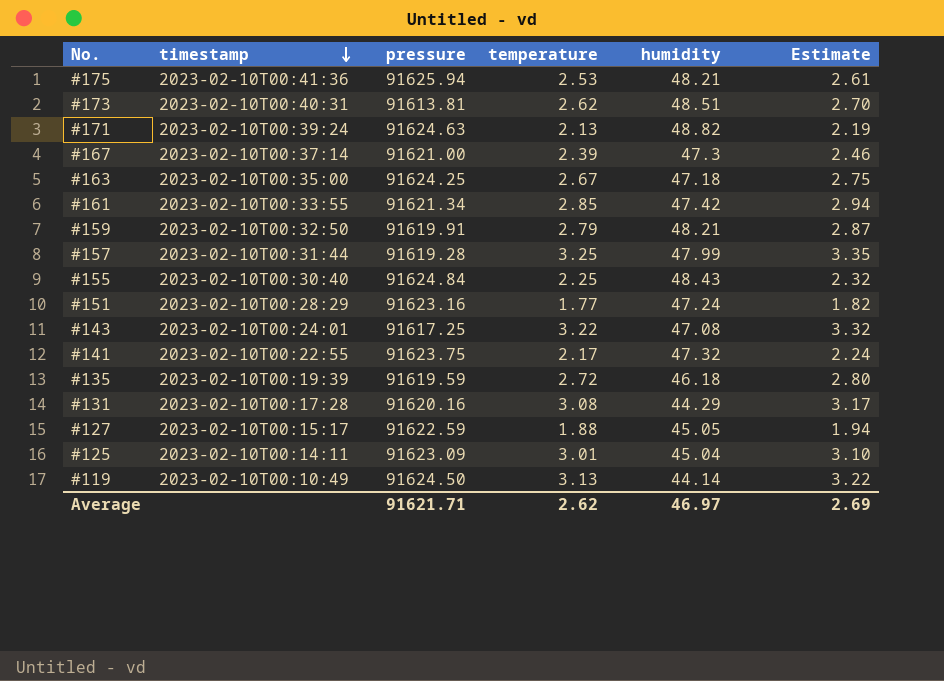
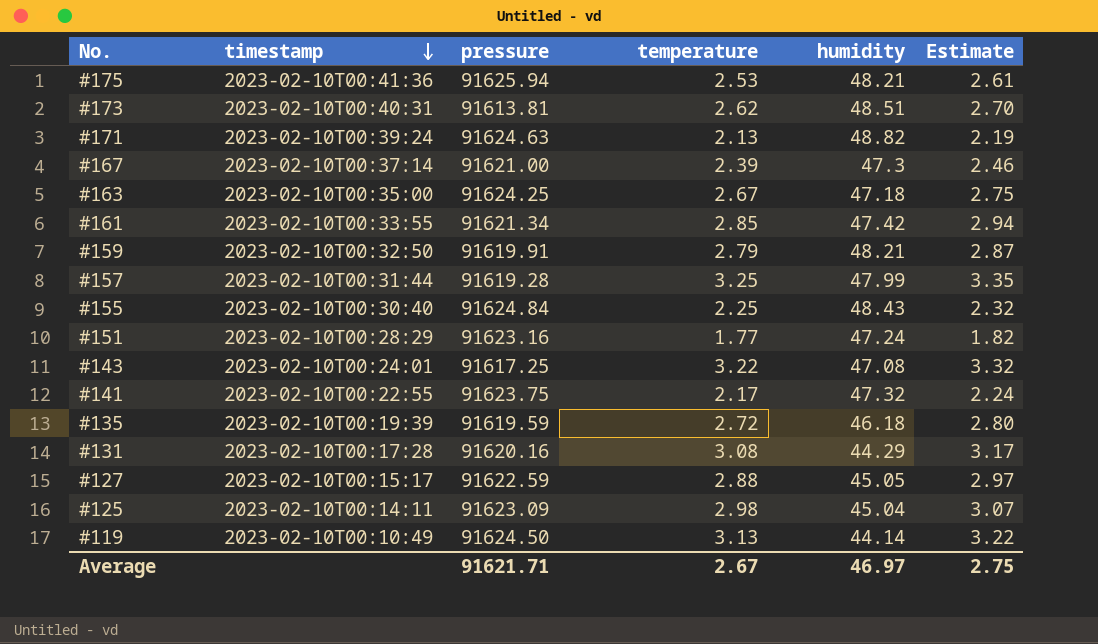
#127 | temperature: 1.88 -> 2.88
#127 | Estimate: 1.94 -> 2.97
#125 | temperature: 3.01 -> 2.98
#125 | Estimate: 3.10 -> 3.07
Average | temperature: 2.62 -> 2.67
Average | Estimate: 2.69 -> 2.75

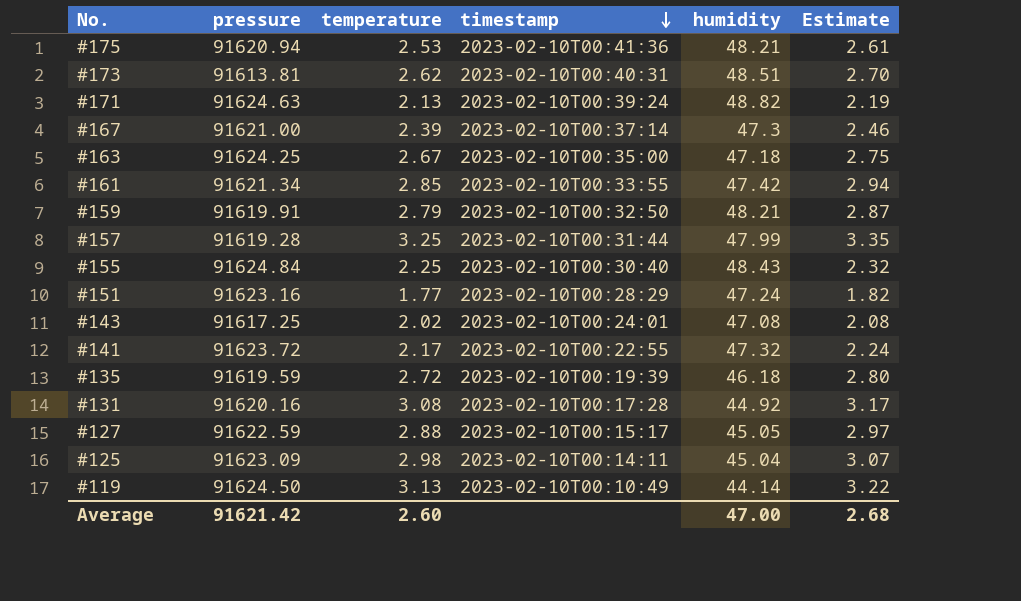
column timestamp | position: 2 -> 4
#175 | pressure: 91625.94 -> 91620.94
#143 | temperature: 3.22 -> 2.02
#143 | Estimate: 3.32 -> 2.08
#141 | pressure: 91623.75 -> 91623.72
#131 | humidity: 44.29 -> 44.92
Average | pressure: 91621.71 -> 91621.42
Average | temperature: 2.67 -> 2.60
Average | humidity: 46.97 -> 47.00
Average | Estimate: 2.75 -> 2.68

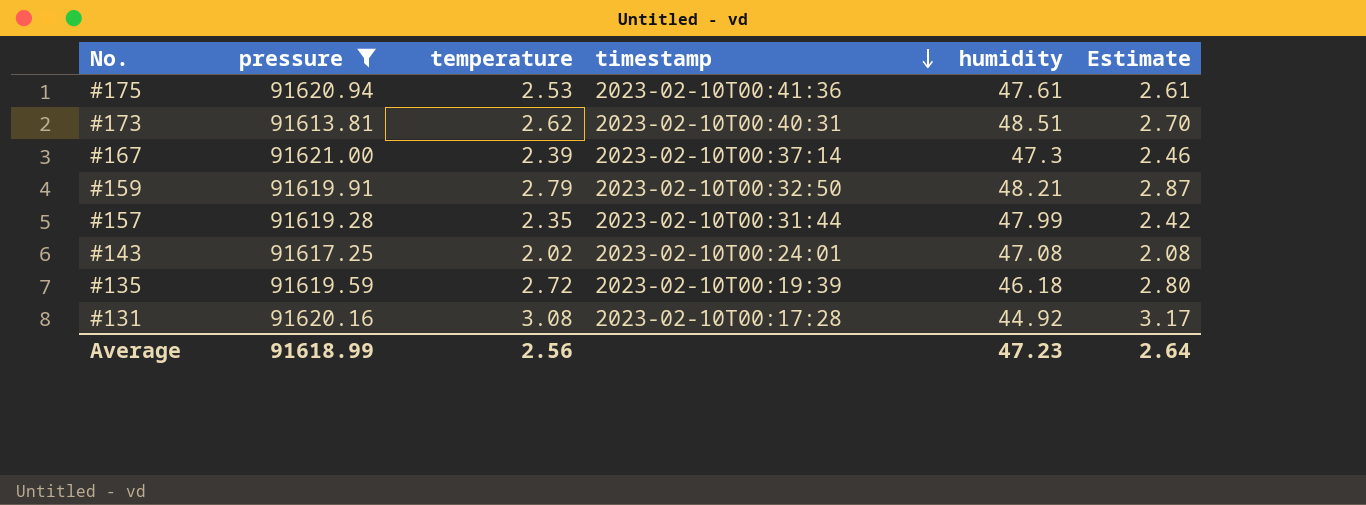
filter: none -> pressure <= 91621.00
#175 | humidity: 48.21 -> 47.61
#157 | temperature: 3.25 -> 2.35
#157 | Estimate: 3.35 -> 2.42
Average | pressure: 91621.42 -> 91618.99
Average | temperature: 2.60 -> 2.56
Average | humidity: 47.00 -> 47.23
Average | Estimate: 2.68 -> 2.64

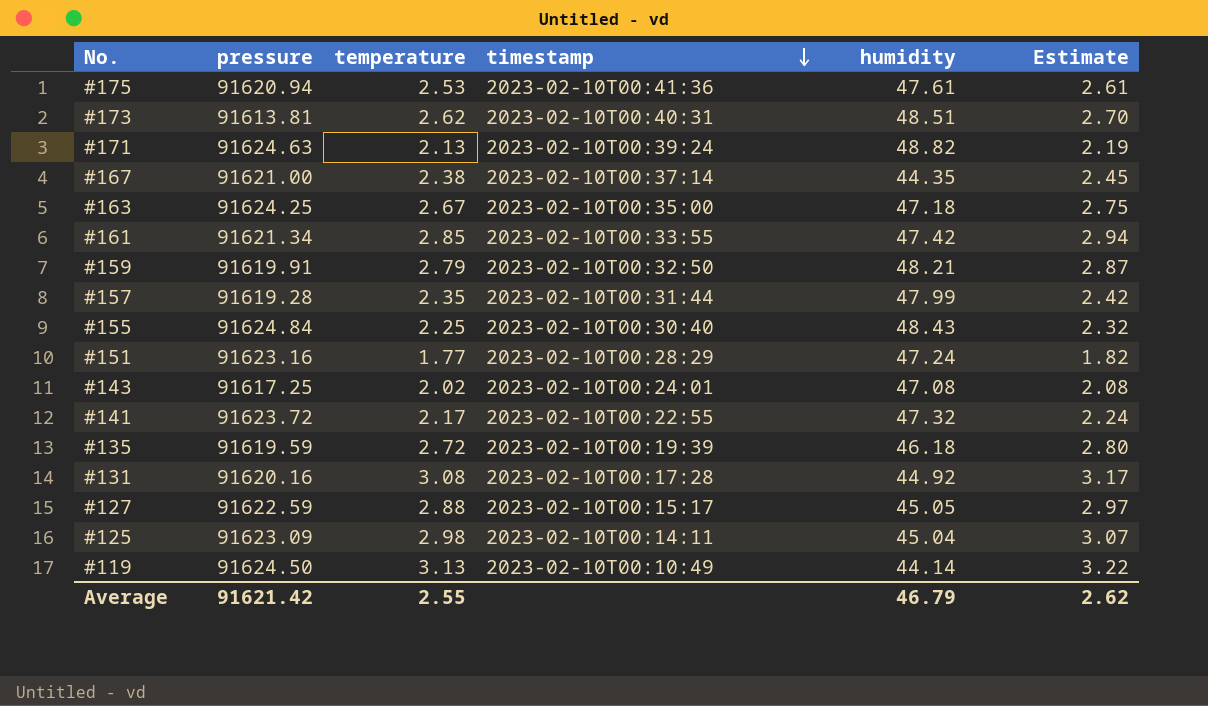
filter: pressure <= 91621.00 -> none
#167 | temperature: 2.39 -> 2.38
#167 | humidity: 47.3 -> 44.35
#167 | Estimate: 2.46 -> 2.45
Average | pressure: 91618.99 -> 91621.42
Average | temperature: 2.56 -> 2.55
Average | humidity: 47.23 -> 46.79
Average | Estimate: 2.64 -> 2.62

